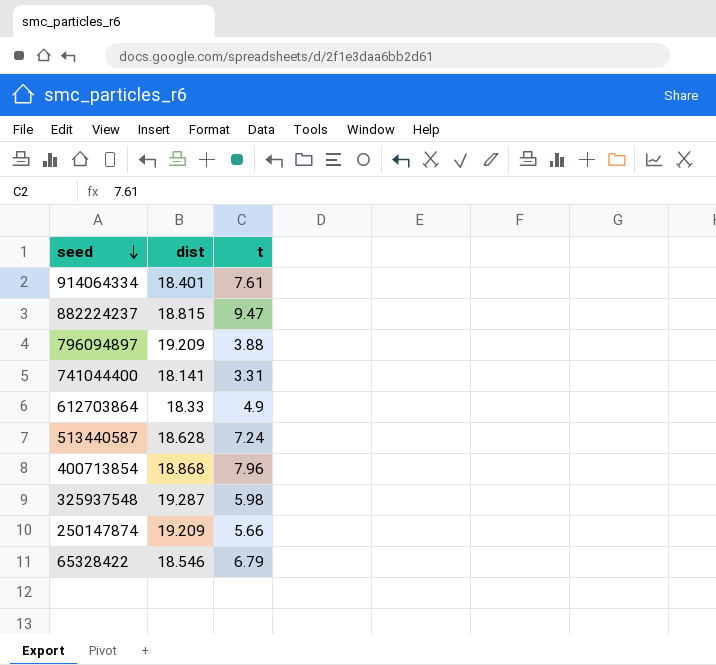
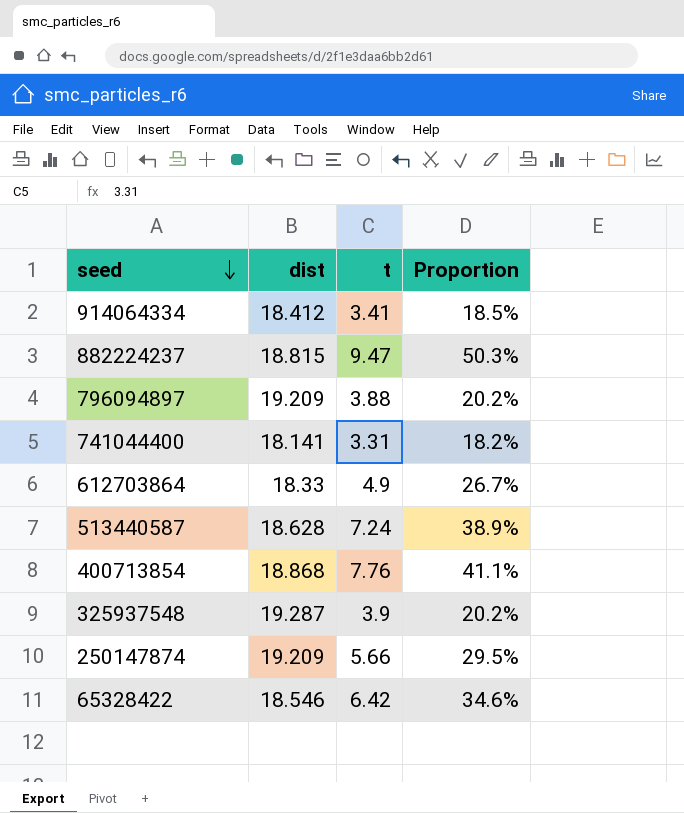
column Proportion | formula: none -> [t] / [dist]
914064334 | dist: 18.401 -> 18.412
914064334 | t: 7.61 -> 3.41
400713854 | t: 7.96 -> 7.76
325937548 | t: 5.98 -> 3.9
65328422 | t: 6.79 -> 6.42

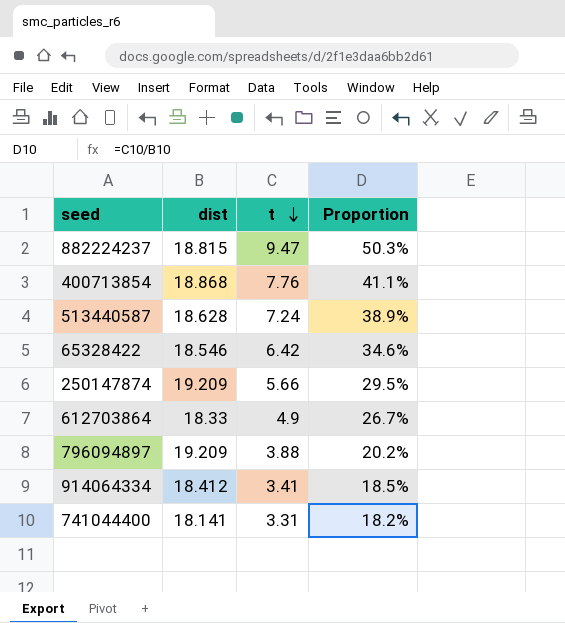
row order: seed descending -> t descending
row 325937548: 19.287 | 3.9 | 20.2% -> none

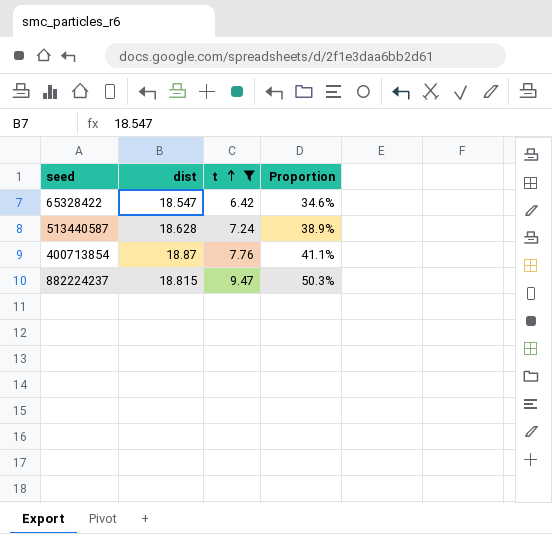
filter: none -> t >= 6.42
row order: t descending -> t ascending
65328422 | dist: 18.546 -> 18.547
400713854 | dist: 18.868 -> 18.87

